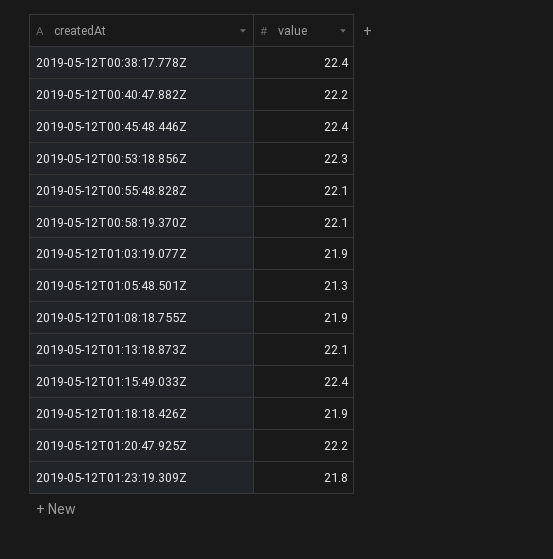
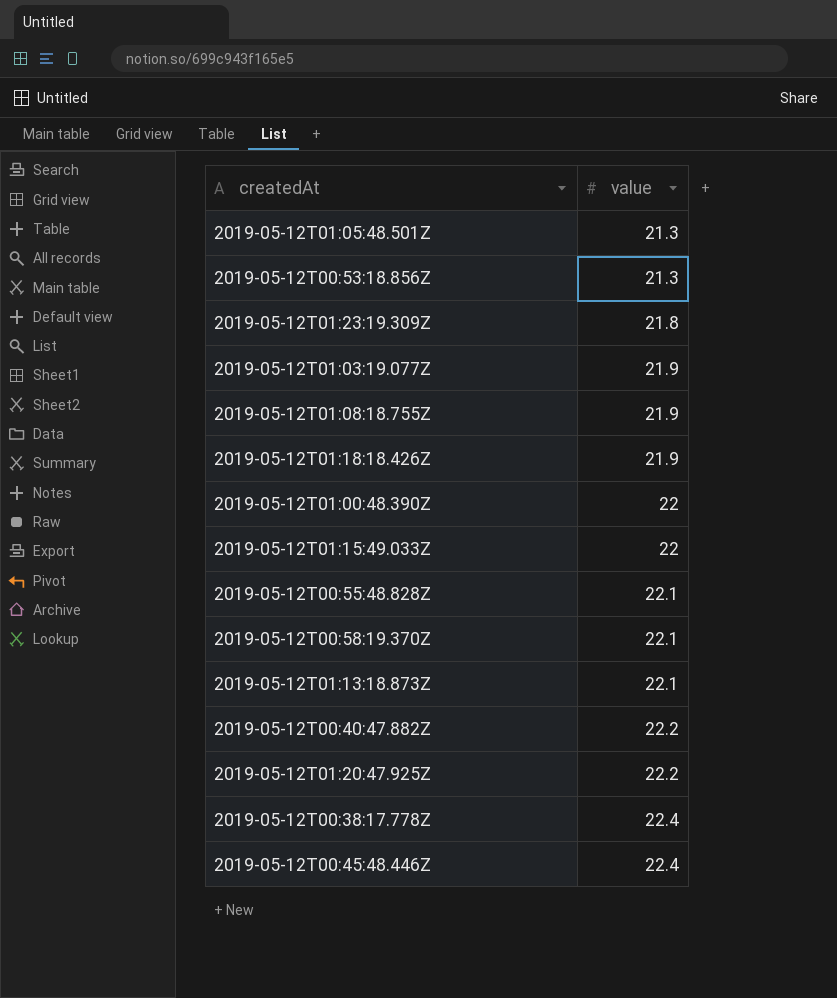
row order: createdAt ascending -> value ascending
2019-05-12T00:53:18.856Z | value: 22.3 -> 21.3
row 2019-05-12T01:00:48.390Z: none -> 22
2019-05-12T01:15:49.033Z | value: 22.4 -> 22

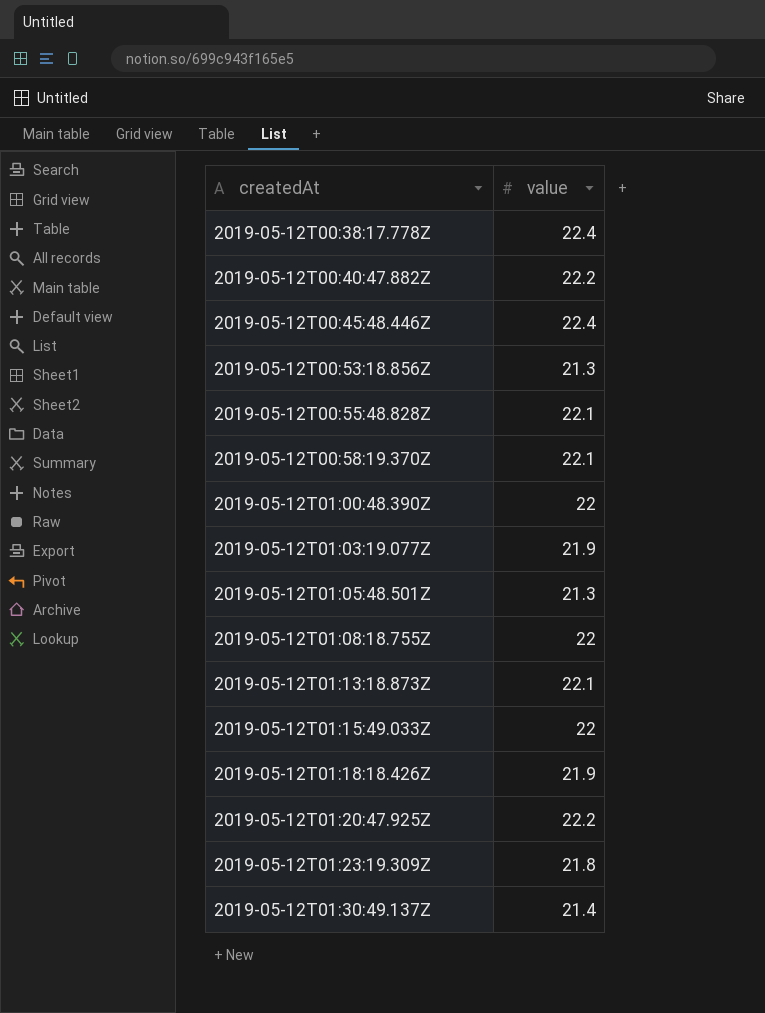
row order: value ascending -> createdAt ascending
2019-05-12T01:08:18.755Z | value: 21.9 -> 22
row 2019-05-12T01:30:49.137Z: none -> 21.4

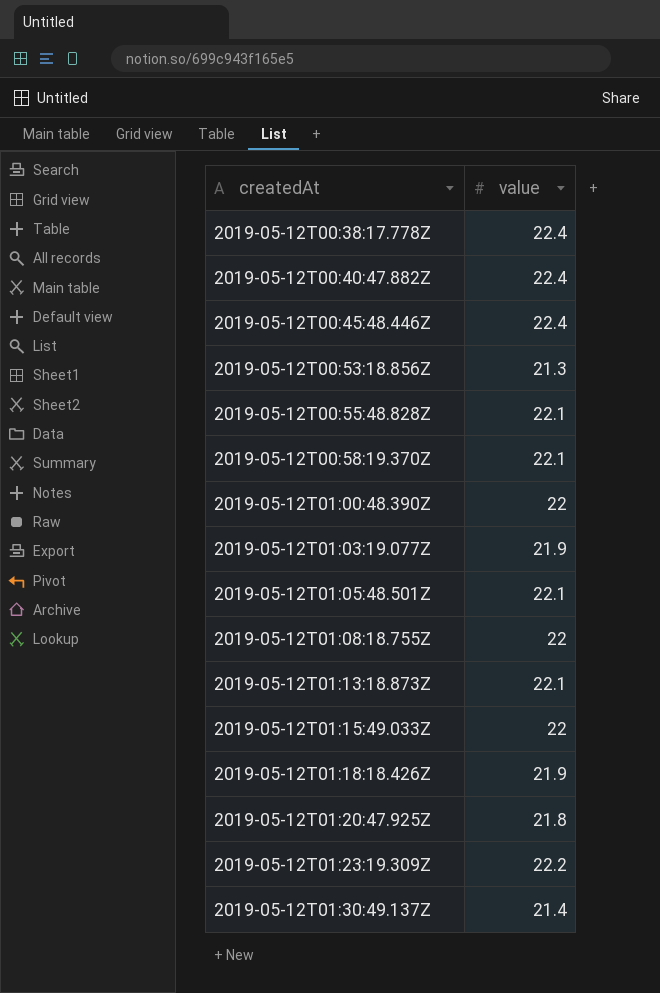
2019-05-12T00:40:47.882Z | value: 22.2 -> 22.4
2019-05-12T01:05:48.501Z | value: 21.3 -> 22.1
2019-05-12T01:20:47.925Z | value: 22.2 -> 21.8
2019-05-12T01:23:19.309Z | value: 21.8 -> 22.2

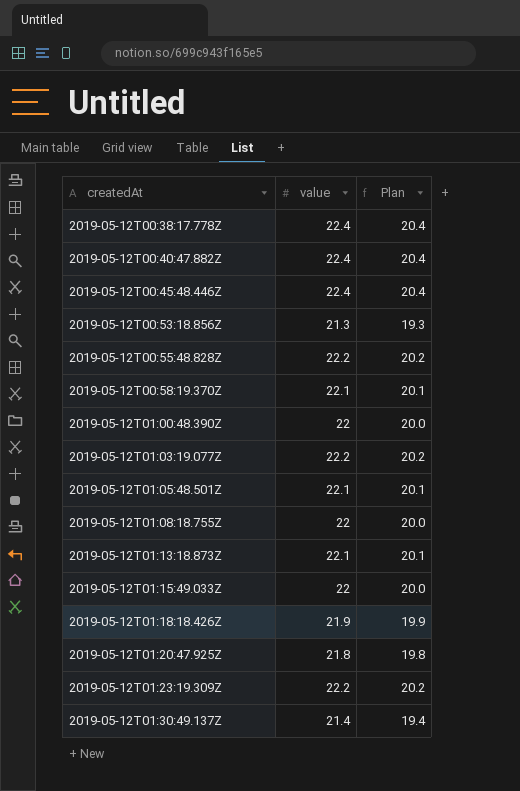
column Plan | formula: none -> [value] - 2
2019-05-12T00:55:48.828Z | value: 22.1 -> 22.2
2019-05-12T01:03:19.077Z | value: 21.9 -> 22.2

